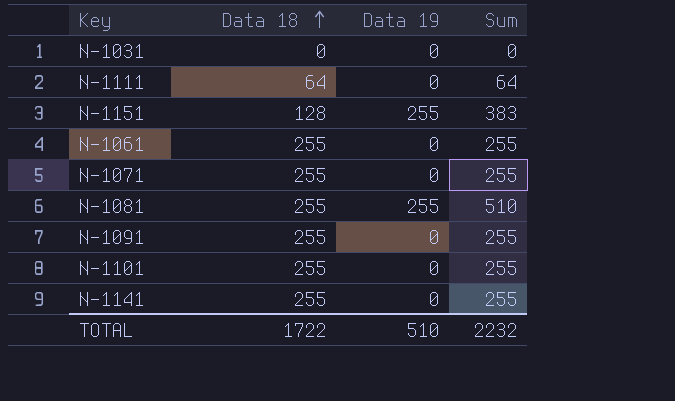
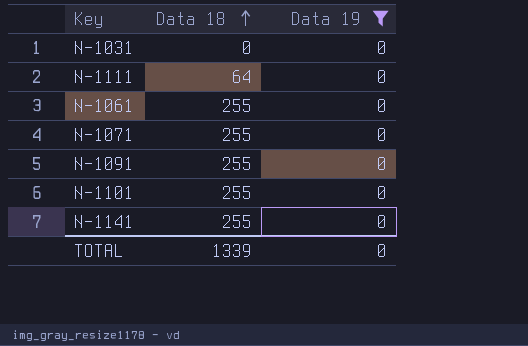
filter: none -> Data 19 = 0
column Sum | formula: [Data 18] + [Data 19] -> none
TOTAL | Data 18: 1722 -> 1339
TOTAL | Data 19: 510 -> 0

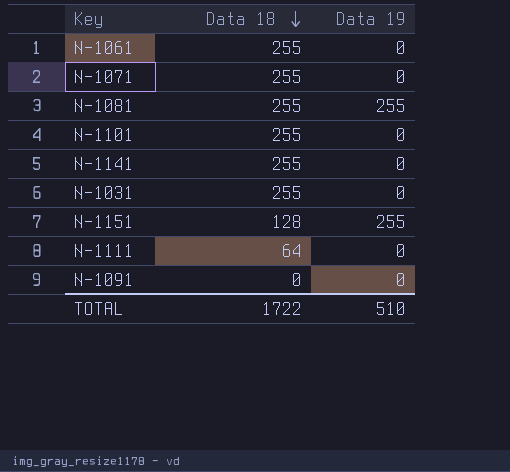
filter: Data 19 = 0 -> none
row order: Data 18 ascending -> Data 18 descending
N-1031 | Data 18: 0 -> 255
N-1091 | Data 18: 255 -> 0
TOTAL | Data 18: 1339 -> 1722
TOTAL | Data 19: 0 -> 510

